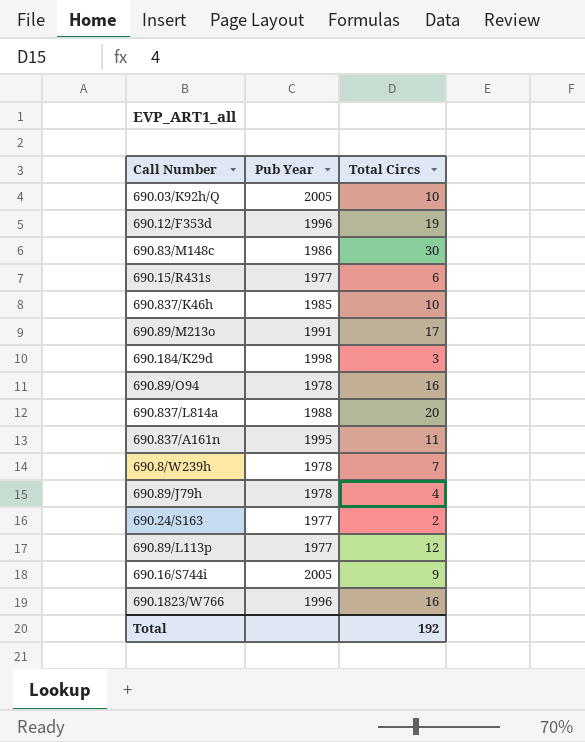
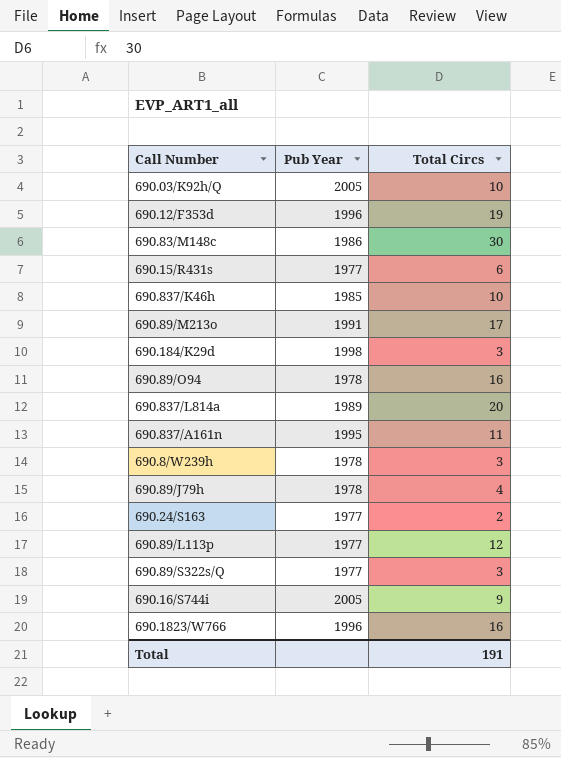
690.837/L814a | Pub Year: 1988 -> 1989
690.8/W239h | Total Circs: 7 -> 3
row 690.89/S322s/Q: none -> 1977 | 3
Total | Total Circs: 192 -> 191

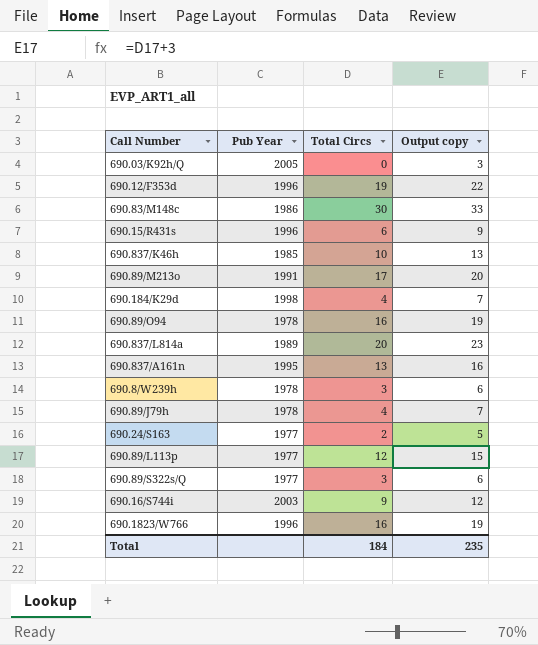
column Output copy | formula: none -> [Total Circs] + 3
690.03/K92h/Q | Total Circs: 10 -> 0
690.15/R431s | Pub Year: 1977 -> 1996
690.184/K29d | Total Circs: 3 -> 4
690.837/A161n | Total Circs: 11 -> 13
690.16/S744i | Pub Year: 2005 -> 2003
Total | Total Circs: 191 -> 184

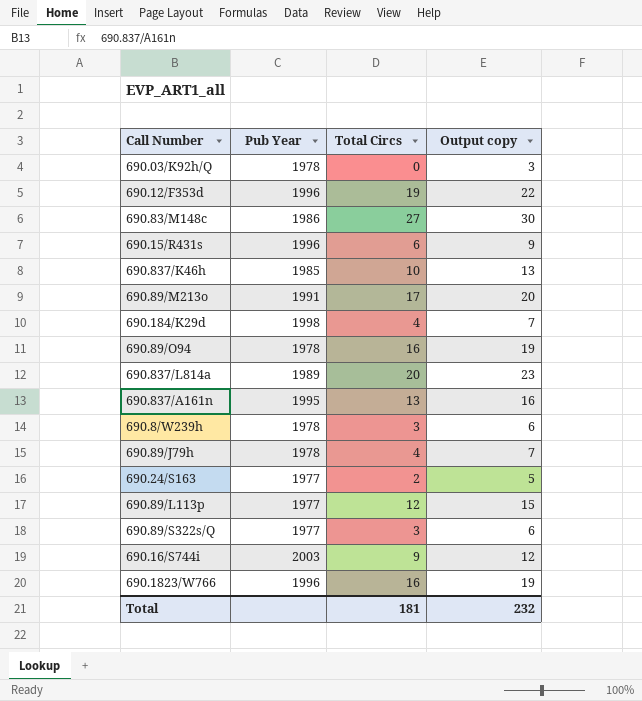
690.03/K92h/Q | Pub Year: 2005 -> 1978
690.83/M148c | Total Circs: 30 -> 27
690.83/M148c | Output copy: 33 -> 30
Total | Total Circs: 184 -> 181
Total | Output copy: 235 -> 232

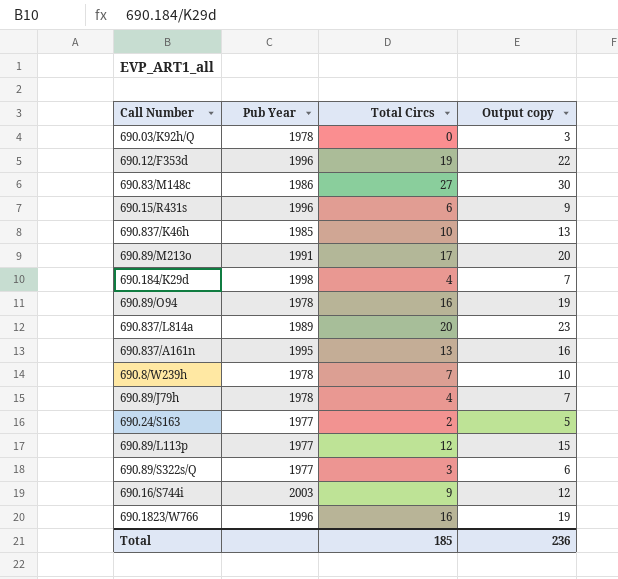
690.8/W239h | Total Circs: 3 -> 7
690.8/W239h | Output copy: 6 -> 10
Total | Total Circs: 181 -> 185
Total | Output copy: 232 -> 236

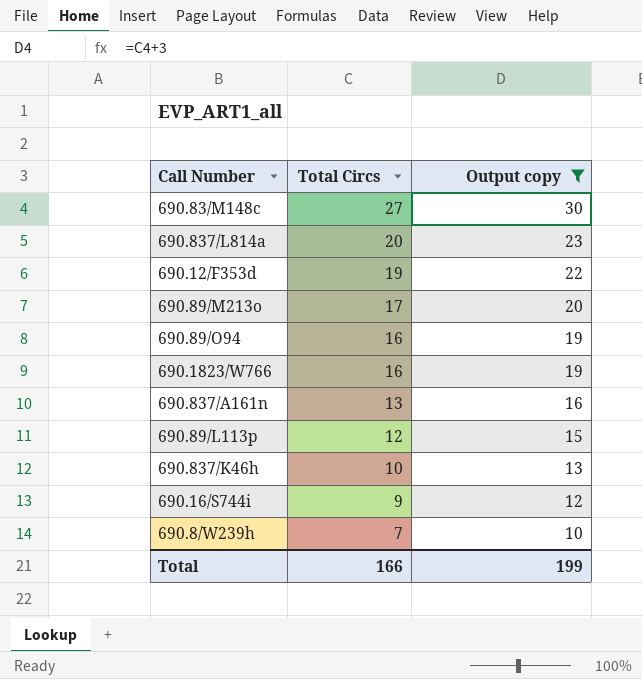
filter: none -> Output copy >= 10
row order: none -> Total Circs descending
column Pub Year | position: 2 -> none
Total | Total Circs: 185 -> 166
Total | Output copy: 236 -> 199

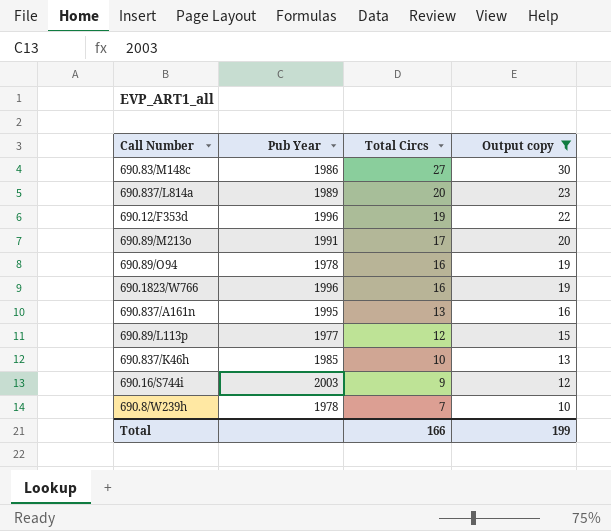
column Pub Year | position: none -> 2

